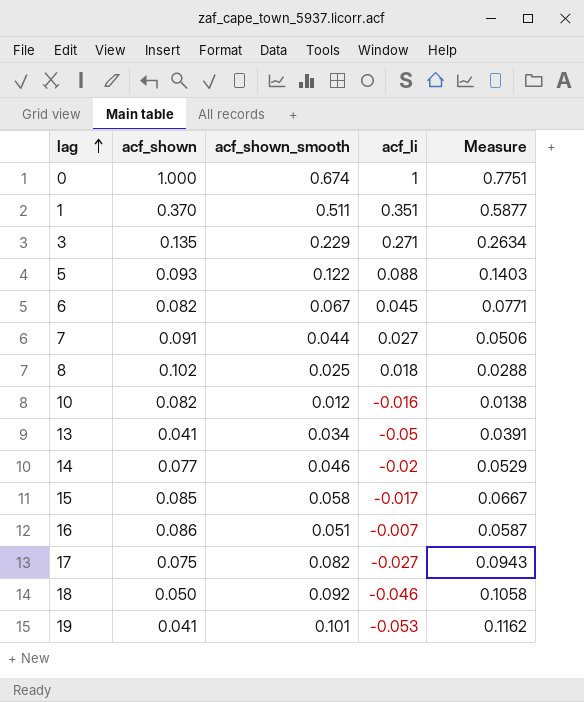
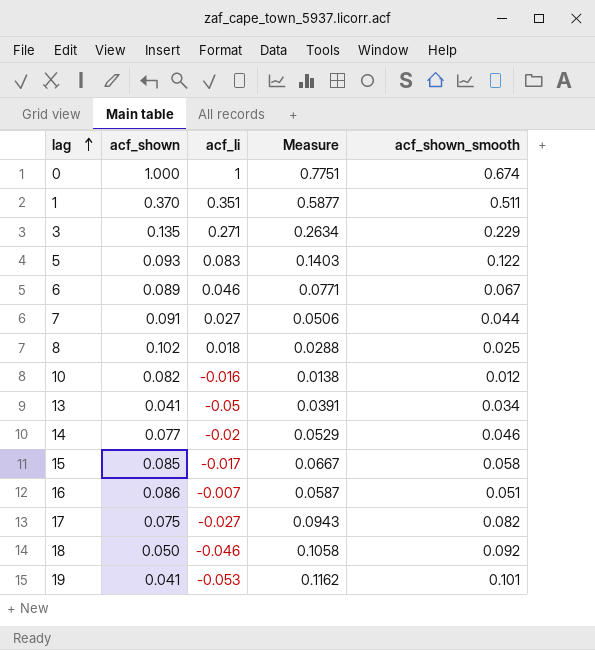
column acf_shown_smooth | position: 3 -> 5
5 | acf_li: 0.088 -> 0.083
6 | acf_shown: 0.082 -> 0.089
6 | acf_li: 0.045 -> 0.046

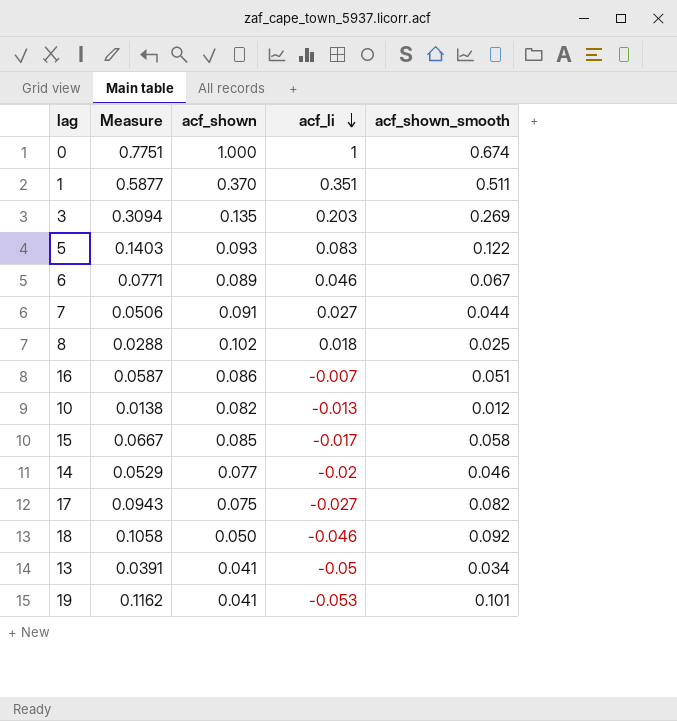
row order: lag ascending -> acf_li descending
column Measure | position: 4 -> 2
3 | Measure: 0.2634 -> 0.3094
3 | acf_li: 0.271 -> 0.203
3 | acf_shown_smooth: 0.229 -> 0.269
10 | acf_li: -0.016 -> -0.013

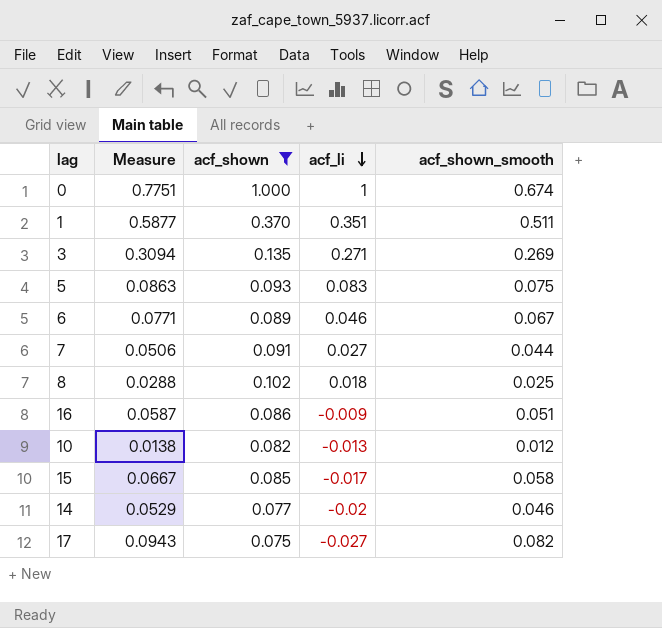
filter: none -> acf_shown >= 0.075
3 | acf_li: 0.203 -> 0.271
5 | Measure: 0.1403 -> 0.0863
5 | acf_shown_smooth: 0.122 -> 0.075
16 | acf_li: -0.007 -> -0.009

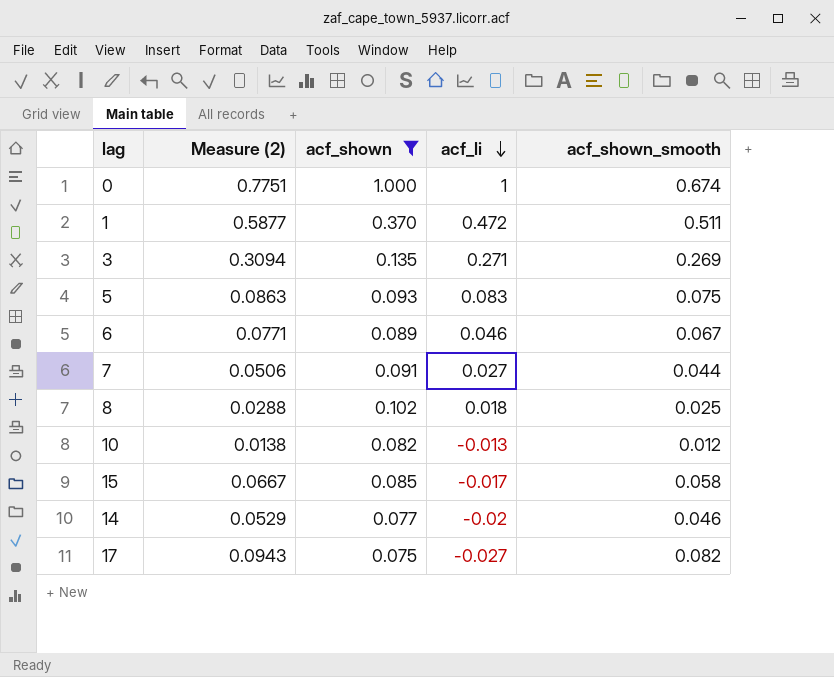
column name: Measure -> Measure (2)
row 16: 0.0587 | 0.086 | -0.009 | 0.051 -> none
1 | acf_li: 0.351 -> 0.472

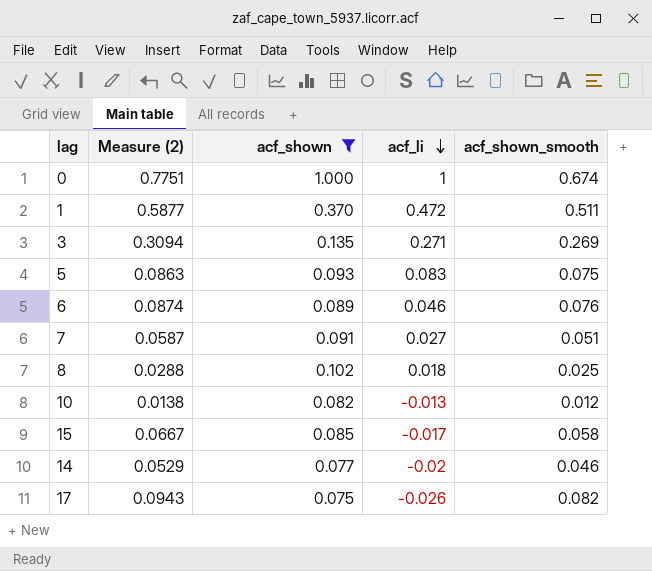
6 | Measure (2): 0.0771 -> 0.0874
6 | acf_shown_smooth: 0.067 -> 0.076
7 | Measure (2): 0.0506 -> 0.0587
7 | acf_shown_smooth: 0.044 -> 0.051
17 | acf_li: -0.027 -> -0.026

